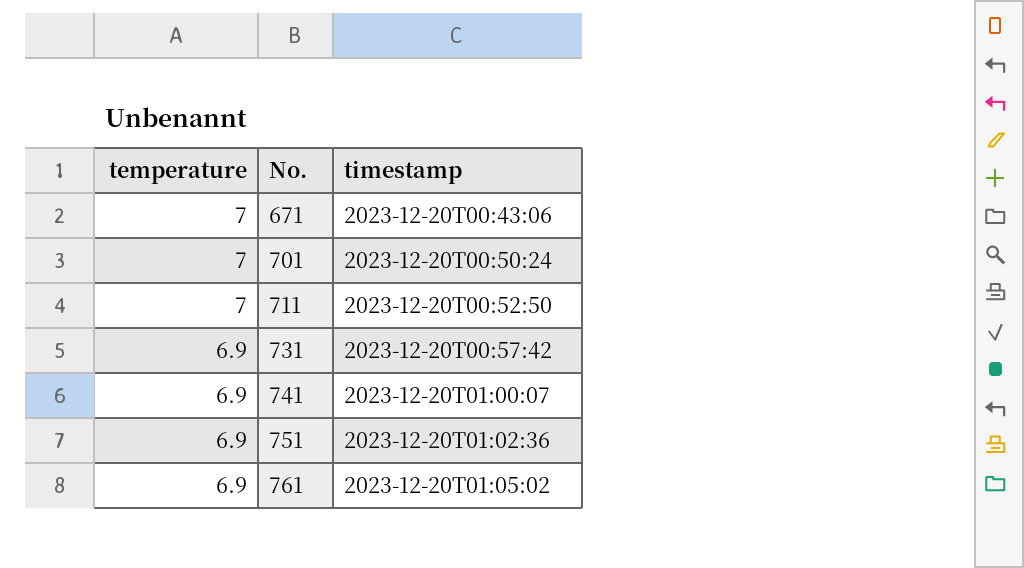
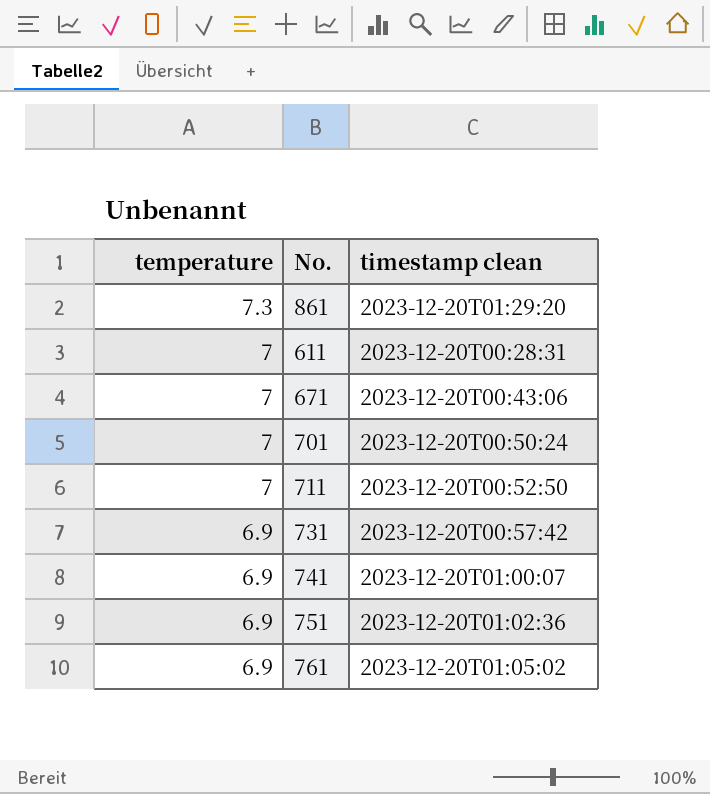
column name: timestamp -> timestamp clean
row 861: none -> 7.3 | 2023-12-20T01:29:20
row 611: none -> 7 | 2023-12-20T00:28:31

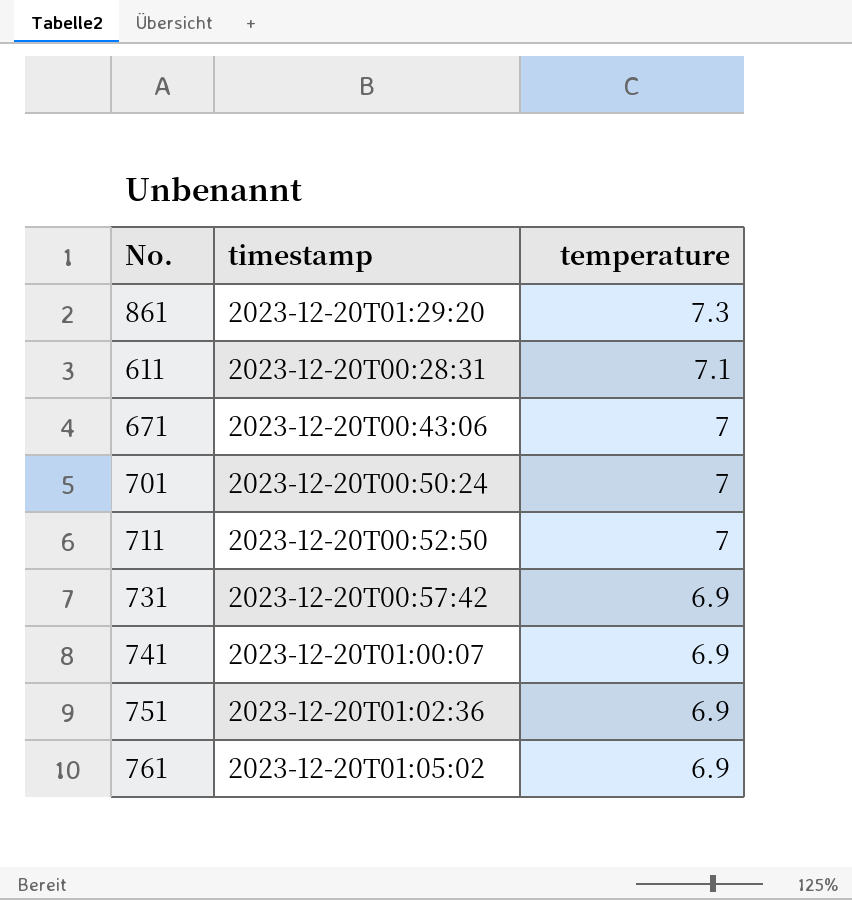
column name: timestamp clean -> timestamp
column temperature | position: 1 -> 3
611 | temperature: 7 -> 7.1

